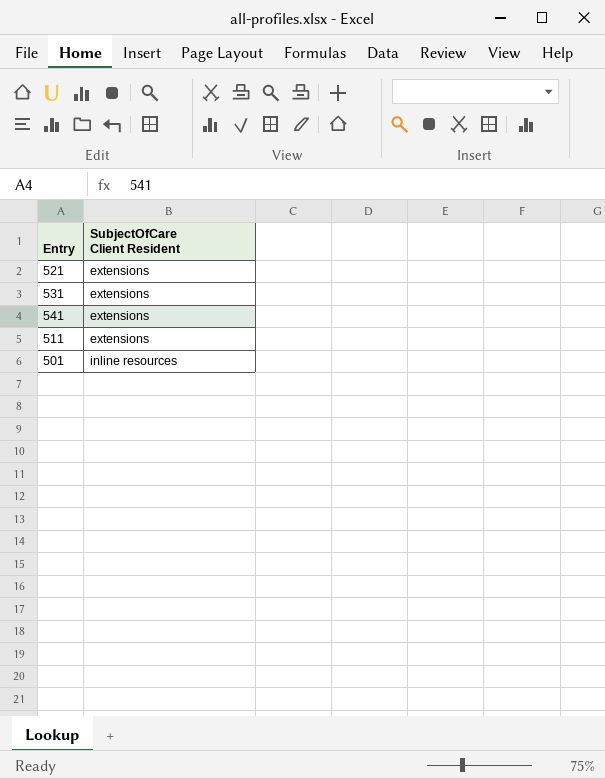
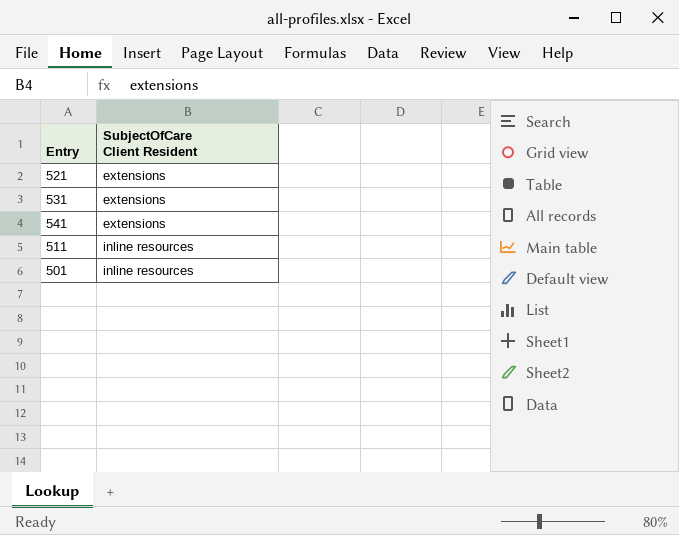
511 | SubjectOfCare Client Resident: extensions -> inline resources

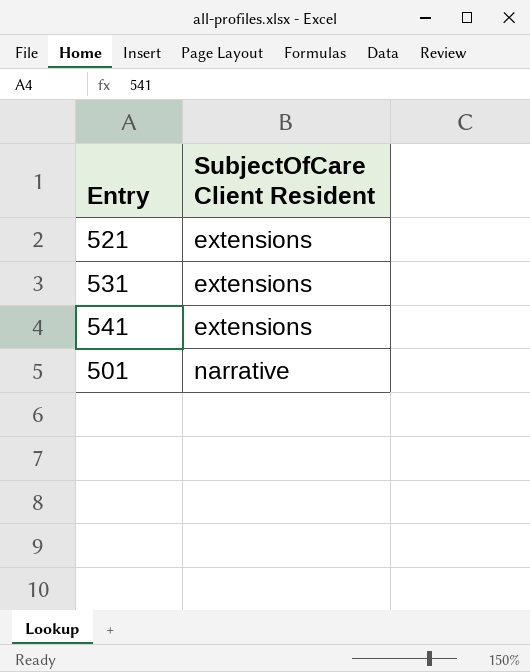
row 511: inline resources -> none
501 | SubjectOfCare Client Resident: inline resources -> narrative

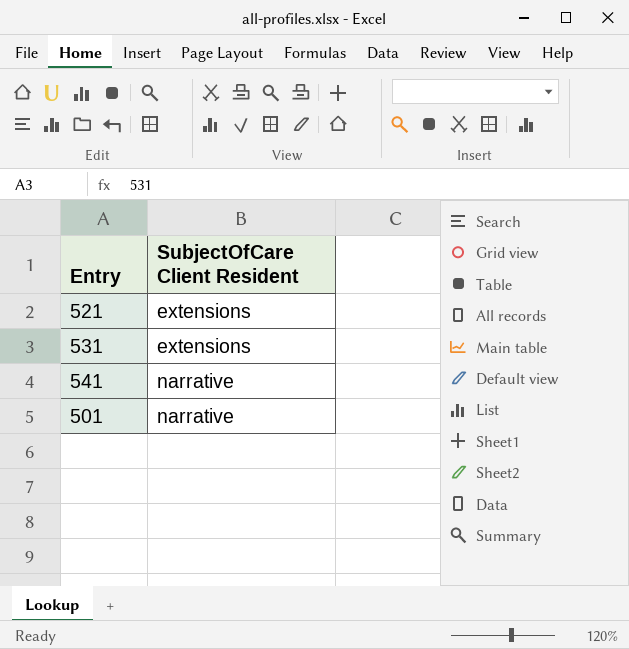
541 | SubjectOfCare Client Resident: extensions -> narrative

